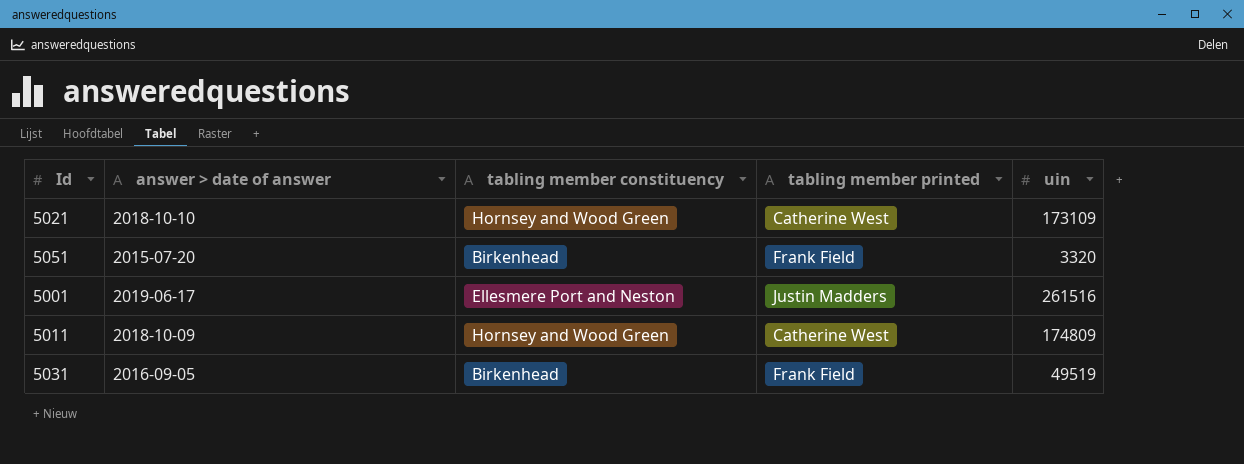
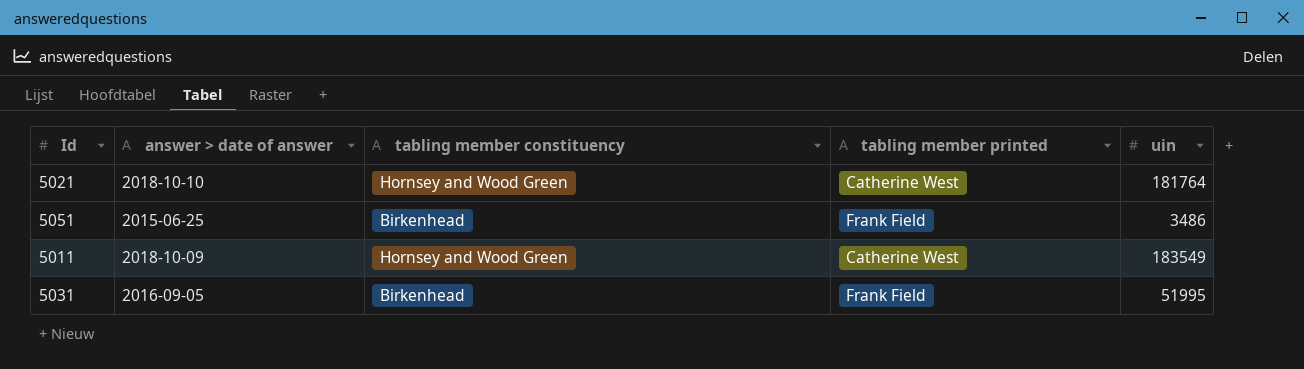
row 5001: 2019-06-17 | Ellesmere Port and Neston | Justin Madders | 261516 -> none
5021 | uin: 173109 -> 181764
5051 | answer > date of answer: 2015-07-20 -> 2015-06-25
5051 | uin: 3320 -> 3486
5011 | uin: 174809 -> 183549
5031 | uin: 49519 -> 51995

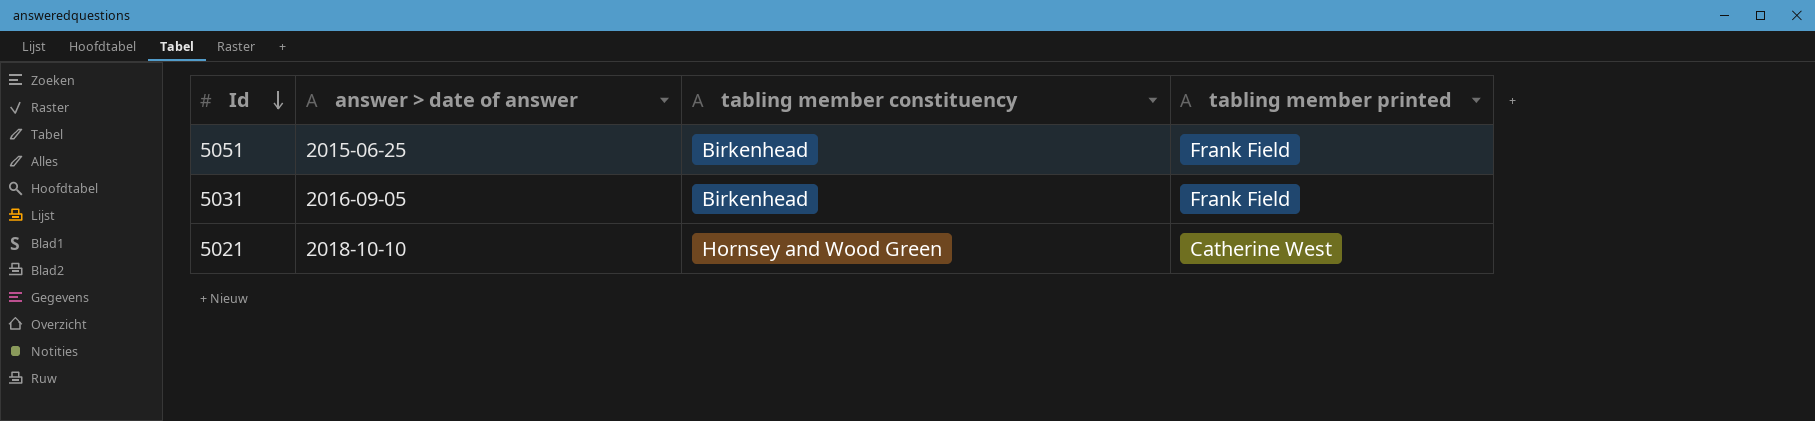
row order: none -> Id descending
column uin | position: 5 -> none
row 5011: 2018-10-09 | Hornsey and Wood Green | Catherine West | 183549 -> none

